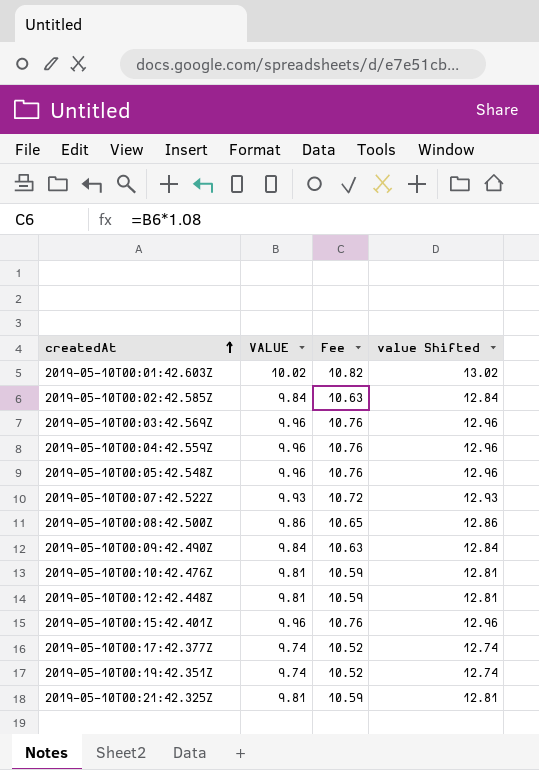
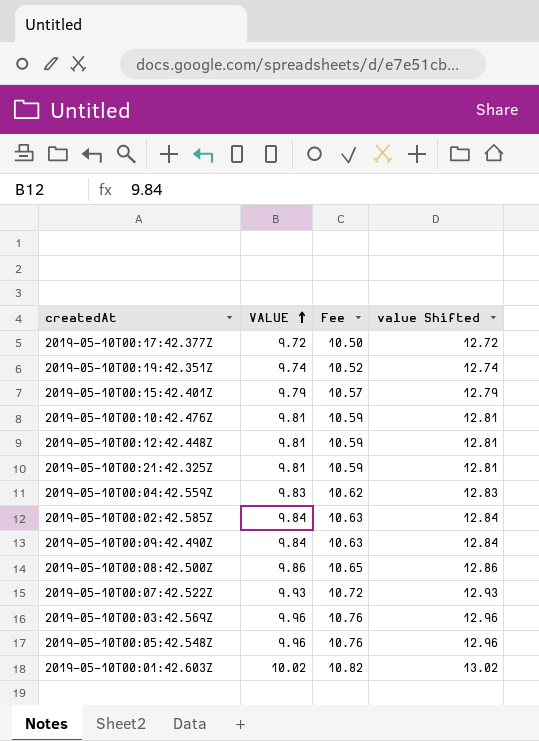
row order: createdAt ascending -> VALUE ascending
2019-05-10T00:17:42.377Z | VALUE: 9.74 -> 9.72
2019-05-10T00:17:42.377Z | Fee: 10.52 -> 10.50
2019-05-10T00:17:42.377Z | value Shifted: 12.74 -> 12.72
2019-05-10T00:15:42.401Z | VALUE: 9.96 -> 9.79
2019-05-10T00:15:42.401Z | Fee: 10.76 -> 10.57
2019-05-10T00:15:42.401Z | value Shifted: 12.96 -> 12.79
2019-05-10T00:04:42.559Z | VALUE: 9.96 -> 9.83
2019-05-10T00:04:42.559Z | Fee: 10.76 -> 10.62
2019-05-10T00:04:42.559Z | value Shifted: 12.96 -> 12.83

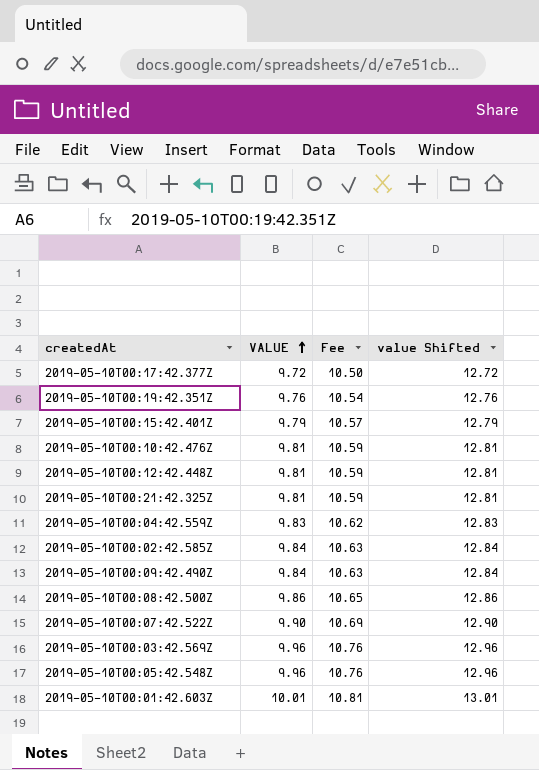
2019-05-10T00:19:42.351Z | VALUE: 9.74 -> 9.76
2019-05-10T00:19:42.351Z | Fee: 10.52 -> 10.54
2019-05-10T00:19:42.351Z | value Shifted: 12.74 -> 12.76
2019-05-10T00:07:42.522Z | VALUE: 9.93 -> 9.90
2019-05-10T00:07:42.522Z | Fee: 10.72 -> 10.69
2019-05-10T00:07:42.522Z | value Shifted: 12.93 -> 12.90
2019-05-10T00:01:42.603Z | VALUE: 10.02 -> 10.01
2019-05-10T00:01:42.603Z | Fee: 10.82 -> 10.81
2019-05-10T00:01:42.603Z | value Shifted: 13.02 -> 13.01

